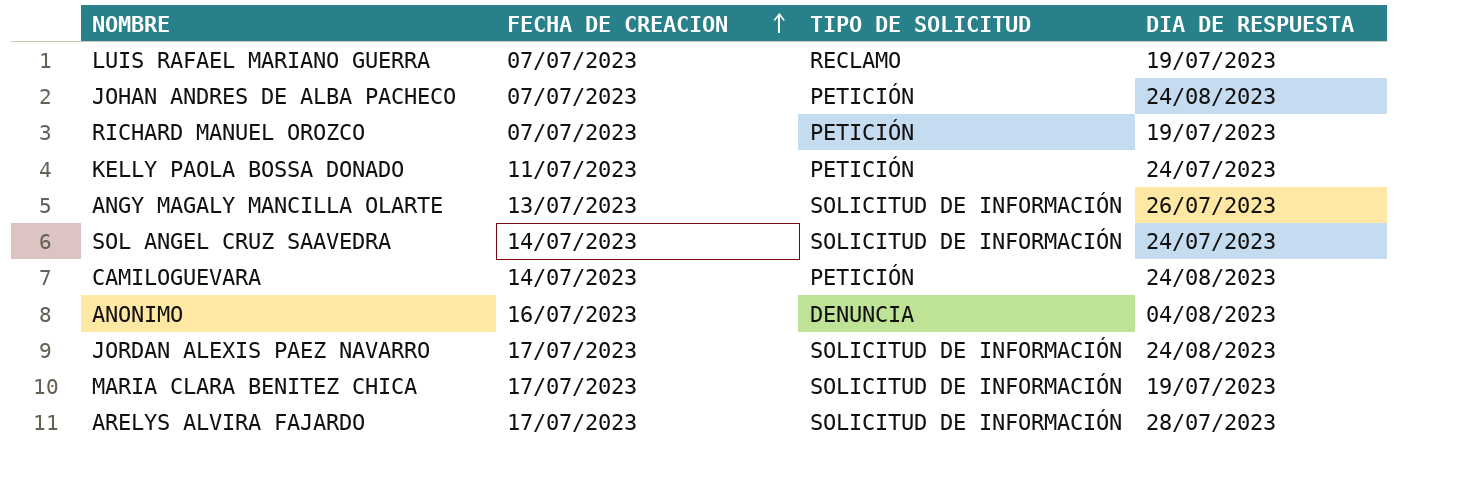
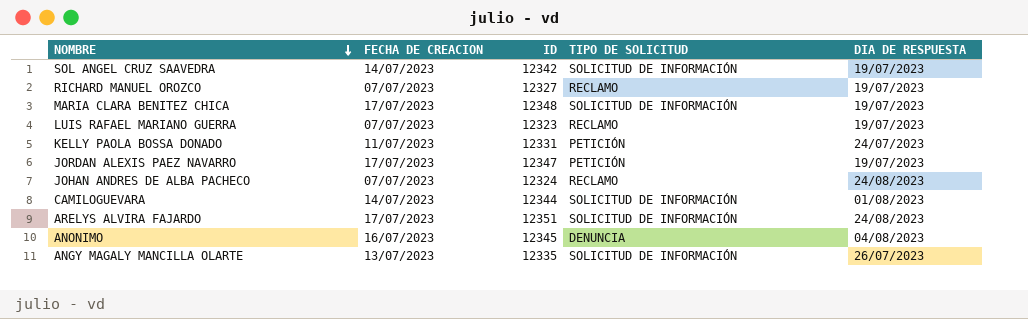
row order: FECHA DE CREACION ascending -> NOMBRE descending
column ID | position: none -> 3
SOL ANGEL CRUZ SAAVEDRA | DIA DE RESPUESTA: 24/07/2023 -> 19/07/2023
RICHARD MANUEL OROZCO | TIPO DE SOLICITUD: PETICIÓN -> RECLAMO
JORDAN ALEXIS PAEZ NAVARRO | TIPO DE SOLICITUD: SOLICITUD DE INFORMACIÓN -> PETICIÓN
JORDAN ALEXIS PAEZ NAVARRO | DIA DE RESPUESTA: 24/08/2023 -> 19/07/2023
JOHAN ANDRES DE ALBA PACHECO | TIPO DE SOLICITUD: PETICIÓN -> RECLAMO
CAMILOGUEVARA | TIPO DE SOLICITUD: PETICIÓN -> SOLICITUD DE INFORMACIÓN
CAMILOGUEVARA | DIA DE RESPUESTA: 24/08/2023 -> 01/08/2023
ARELYS ALVIRA FAJARDO | DIA DE RESPUESTA: 28/07/2023 -> 24/08/2023

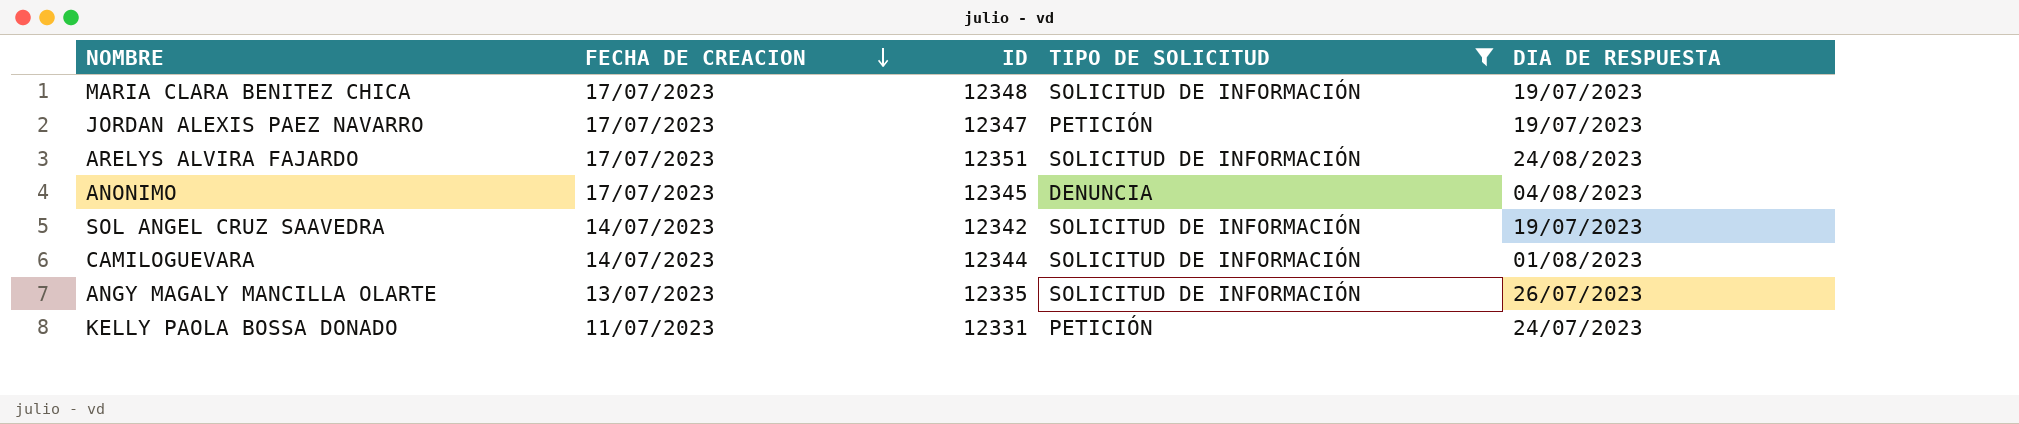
filter: none -> TIPO DE SOLICITUD != RECLAMO
row order: NOMBRE descending -> FECHA DE CREACION descending
ANONIMO | FECHA DE CREACION: 16/07/2023 -> 17/07/2023

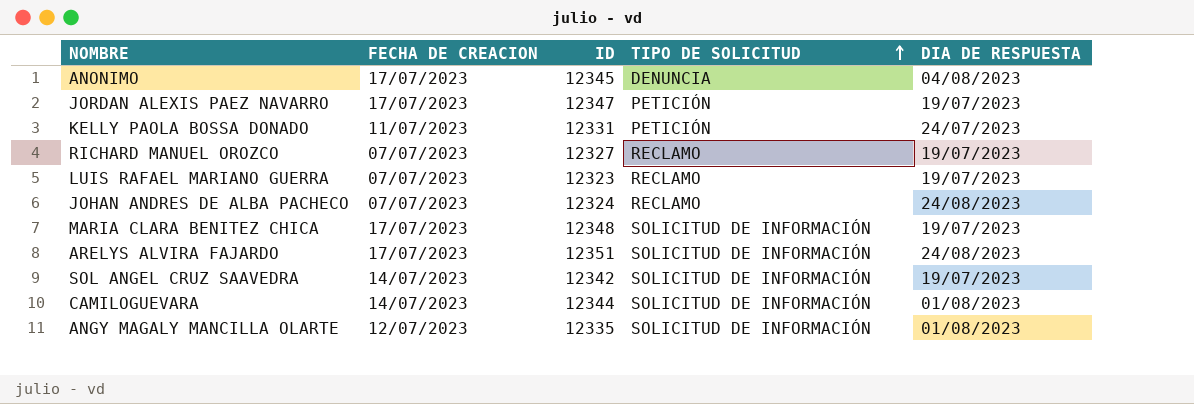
filter: TIPO DE SOLICITUD != RECLAMO -> none
row order: FECHA DE CREACION descending -> TIPO DE SOLICITUD ascending
ANGY MAGALY MANCILLA OLARTE | FECHA DE CREACION: 13/07/2023 -> 12/07/2023
ANGY MAGALY MANCILLA OLARTE | DIA DE RESPUESTA: 26/07/2023 -> 01/08/2023

